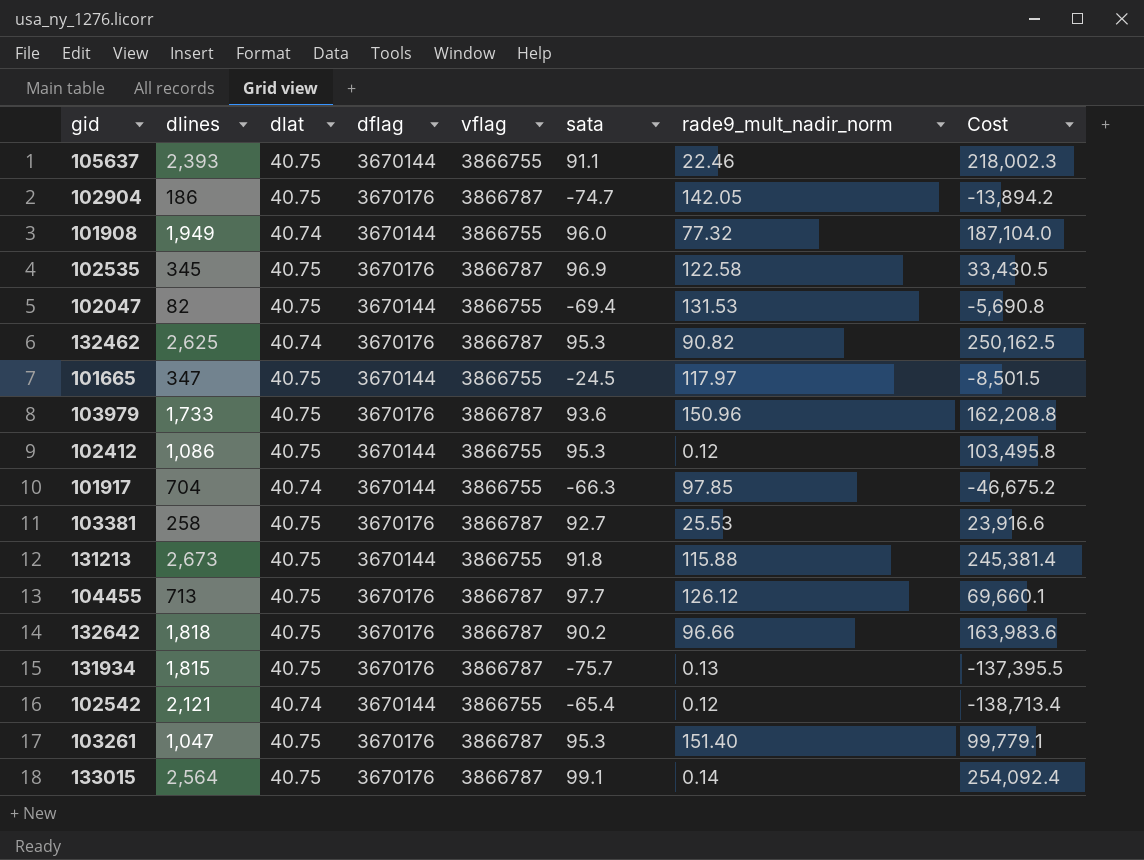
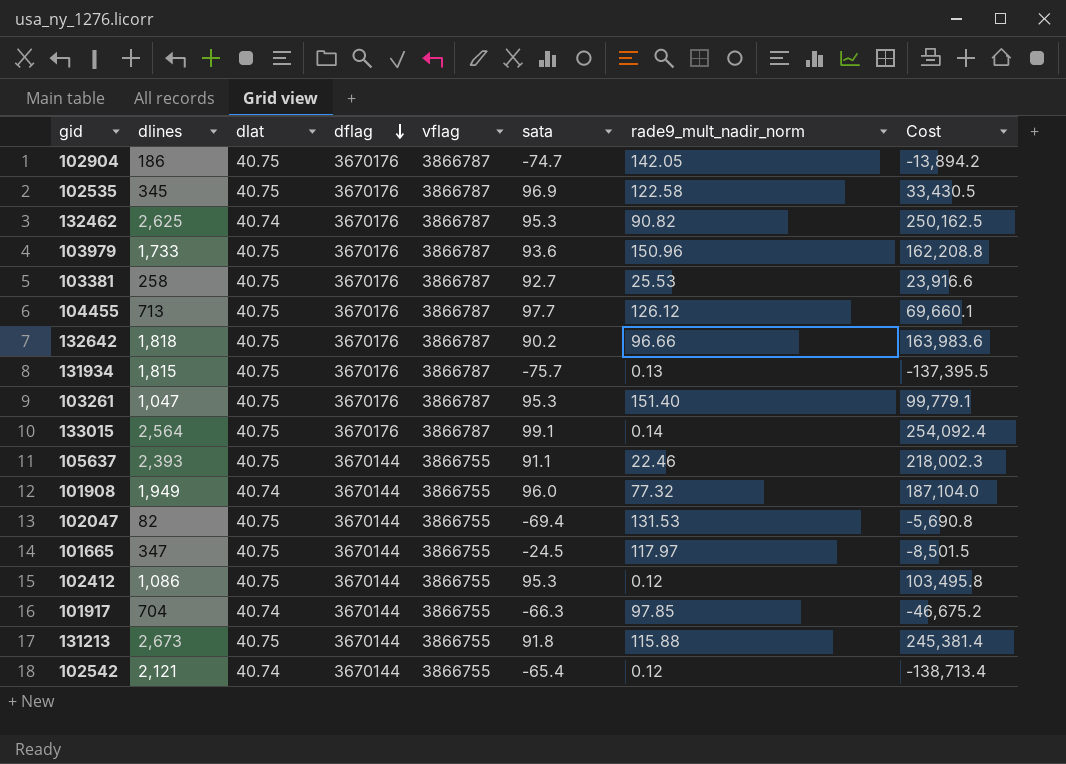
row order: none -> dflag descending

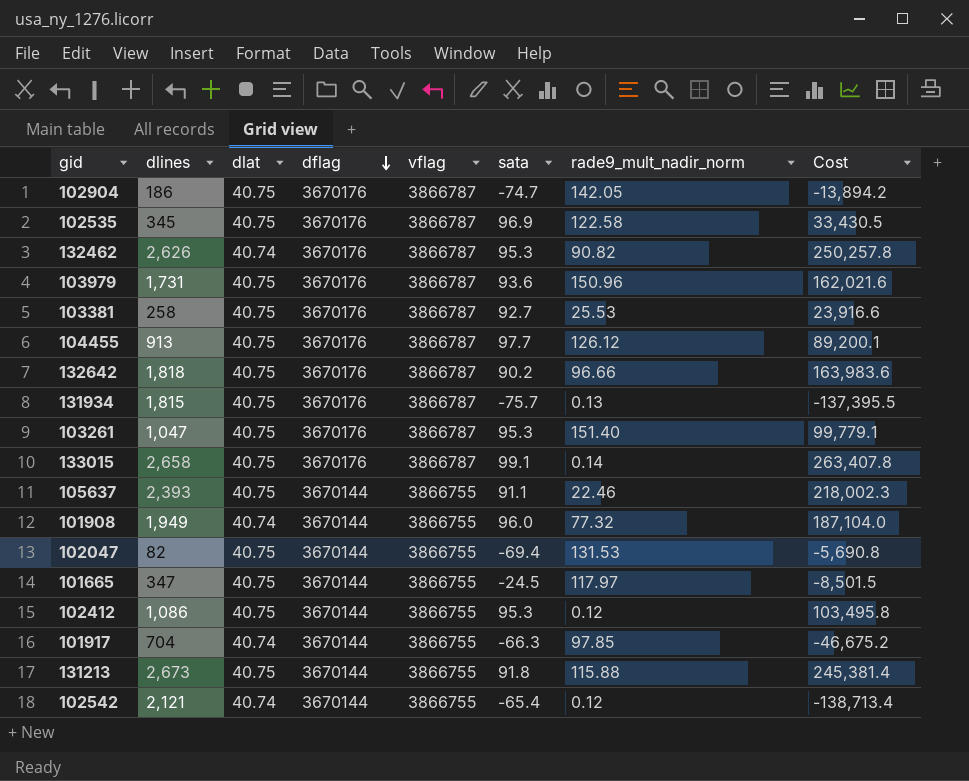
132462 | dlines: 2,625 -> 2,626
132462 | Cost: 250,162.5 -> 250,257.8
103979 | dlines: 1,733 -> 1,731
103979 | Cost: 162,208.8 -> 162,021.6
104455 | dlines: 713 -> 913
104455 | Cost: 69,660.1 -> 89,200.1
133015 | dlines: 2,564 -> 2,658
133015 | Cost: 254,092.4 -> 263,407.8

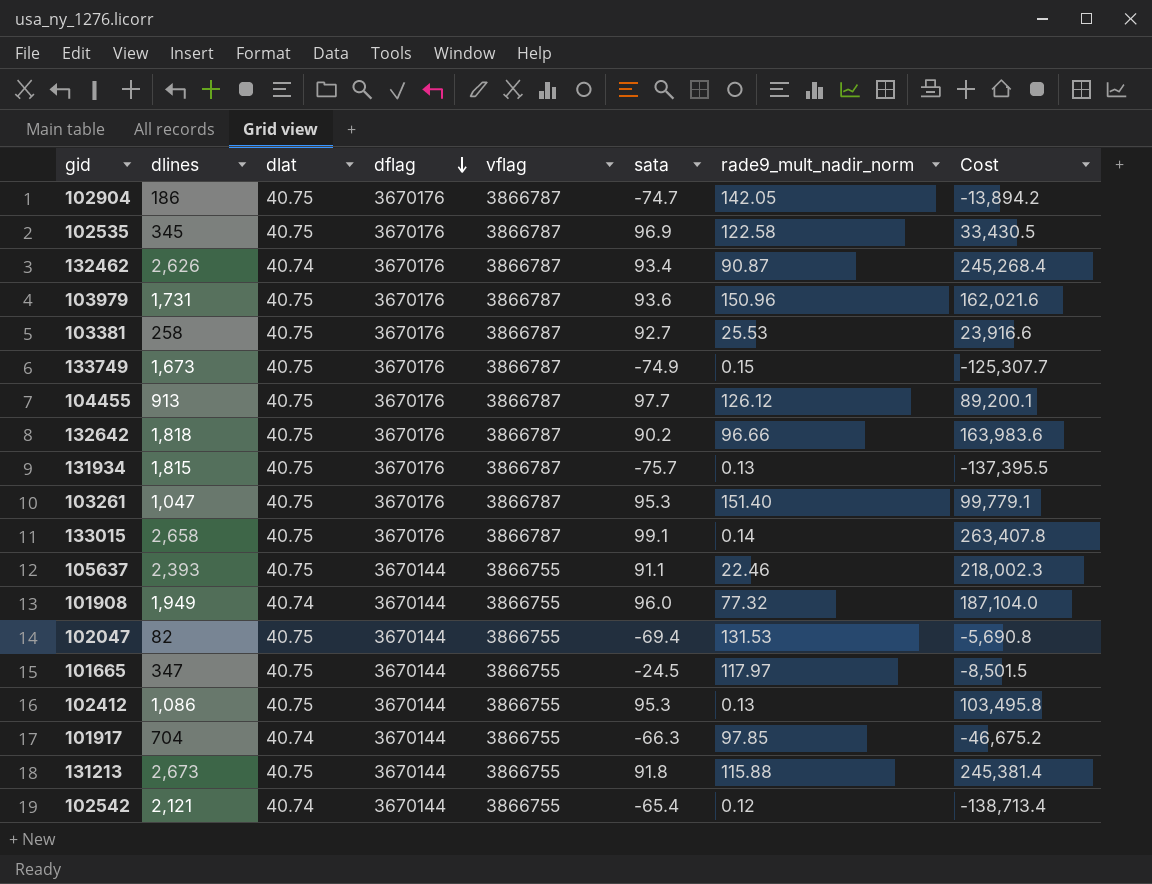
132462 | sata: 95.3 -> 93.4
132462 | rade9_mult_nadir_norm: 90.82 -> 90.87
132462 | Cost: 250,257.8 -> 245,268.4
row 133749: none -> 1,673 | 40.75 | 3670176 | 3866787 | -74.9 | 0.15 | -125,307.7
102412 | rade9_mult_nadir_norm: 0.12 -> 0.13

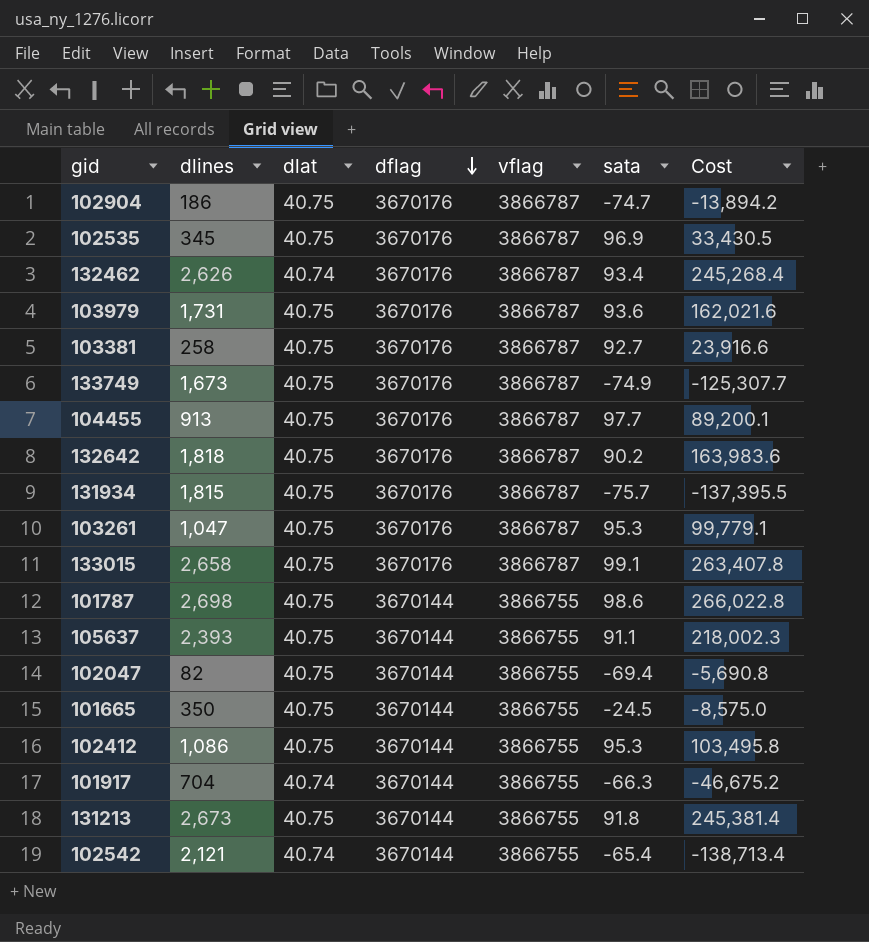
column rade9_mult_nadir_norm | position: 7 -> none
row 101908: 1,949 | 40.74 | 3670144 | 3866755 | 96.0 | 77.32 | 187,104.0 -> none
row 101787: none -> 2,698 | 40.75 | 3670144 | 3866755 | 98.6 | 266,022.8
101665 | dlines: 347 -> 350
101665 | Cost: -8,501.5 -> -8,575.0

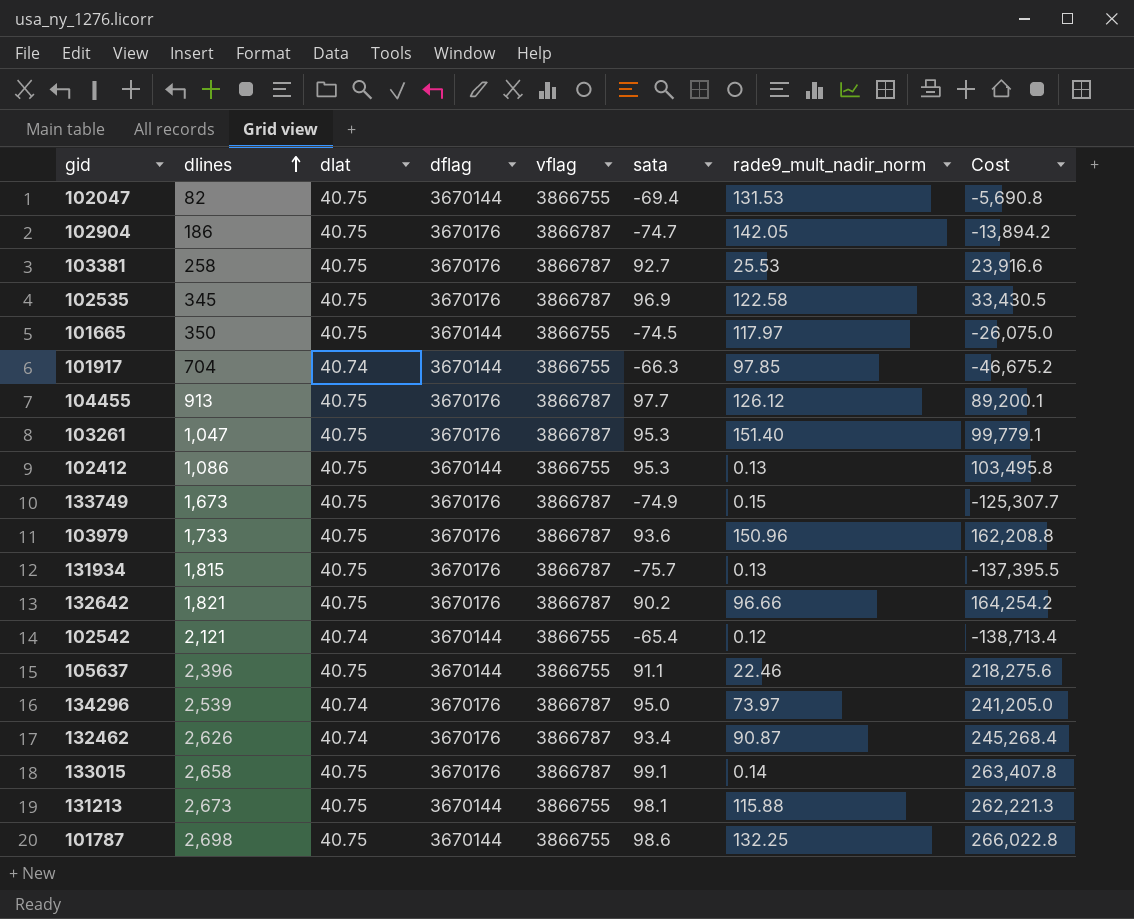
row order: dflag descending -> dlines ascending
column rade9_mult_nadir_norm | position: none -> 7
101665 | sata: -24.5 -> -74.5
101665 | Cost: -8,575.0 -> -26,075.0
103979 | dlines: 1,731 -> 1,733
103979 | Cost: 162,021.6 -> 162,208.8
132642 | dlines: 1,818 -> 1,821
132642 | Cost: 163,983.6 -> 164,254.2
105637 | dlines: 2,393 -> 2,396
105637 | Cost: 218,002.3 -> 218,275.6
row 134296: none -> 2,539 | 40.74 | 3670176 | 3866787 | 95.0 | 73.97 | 241,205.0
131213 | sata: 91.8 -> 98.1
131213 | Cost: 245,381.4 -> 262,221.3

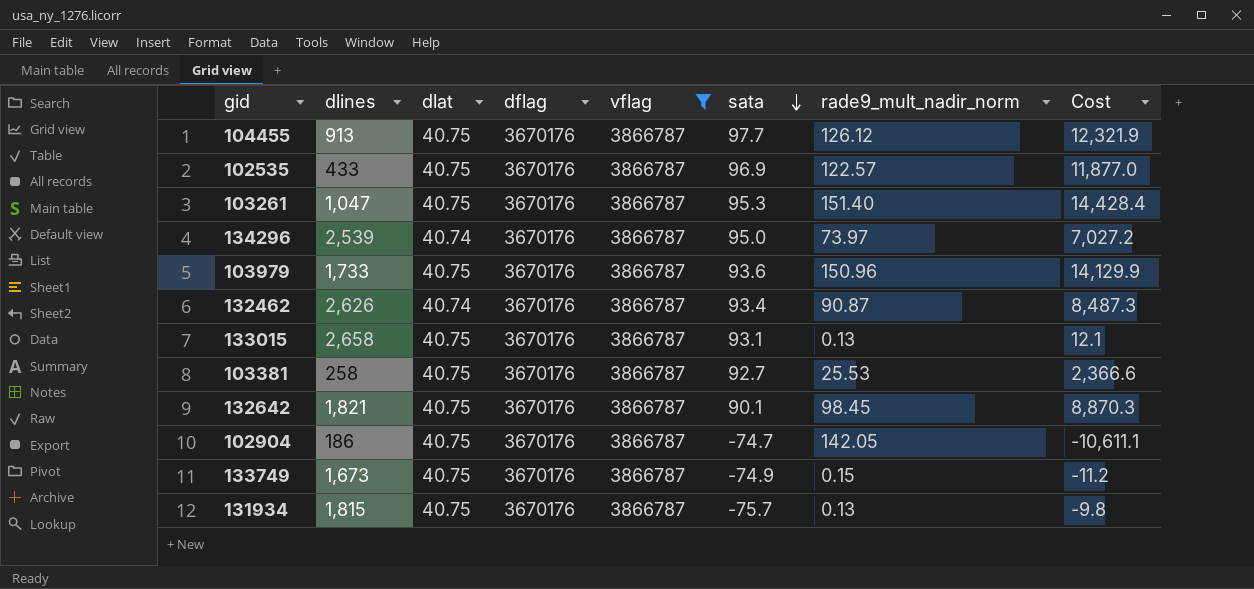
filter: none -> vflag = 3866787
row order: dlines ascending -> sata descending
column Cost | formula: [dlines] * [sata] -> [sata] * [rade9_mult_nadir_norm]
102535 | dlines: 345 -> 433
102535 | rade9_mult_nadir_norm: 122.58 -> 122.57
133015 | sata: 99.1 -> 93.1
133015 | rade9_mult_nadir_norm: 0.14 -> 0.13
132642 | sata: 90.2 -> 90.1
132642 | rade9_mult_nadir_norm: 96.66 -> 98.45

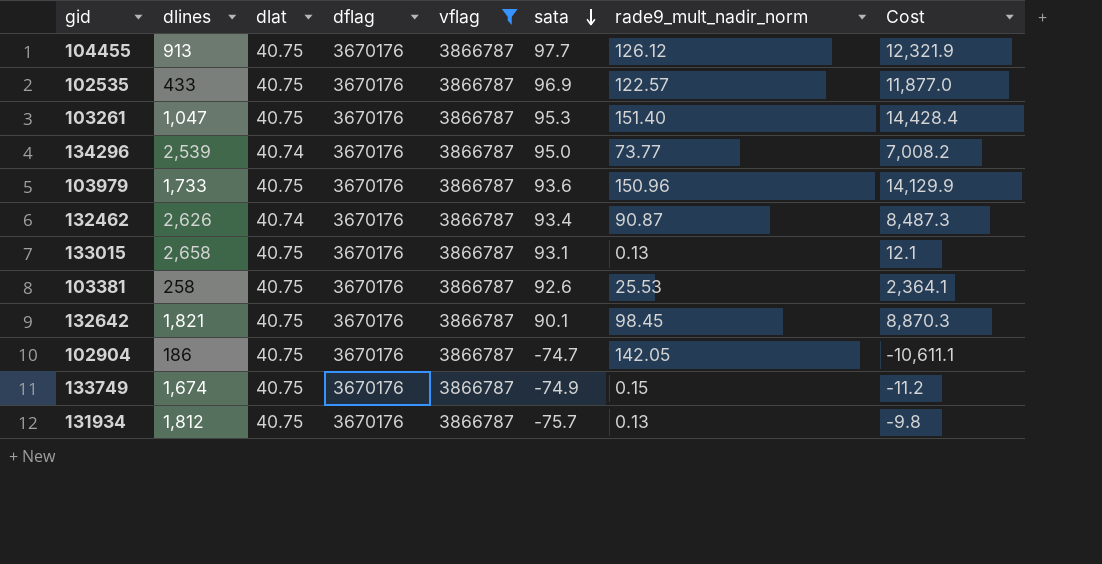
134296 | rade9_mult_nadir_norm: 73.97 -> 73.77
134296 | Cost: 7,027.2 -> 7,008.2
103381 | sata: 92.7 -> 92.6
103381 | Cost: 2,366.6 -> 2,364.1
133749 | dlines: 1,673 -> 1,674
131934 | dlines: 1,815 -> 1,812

